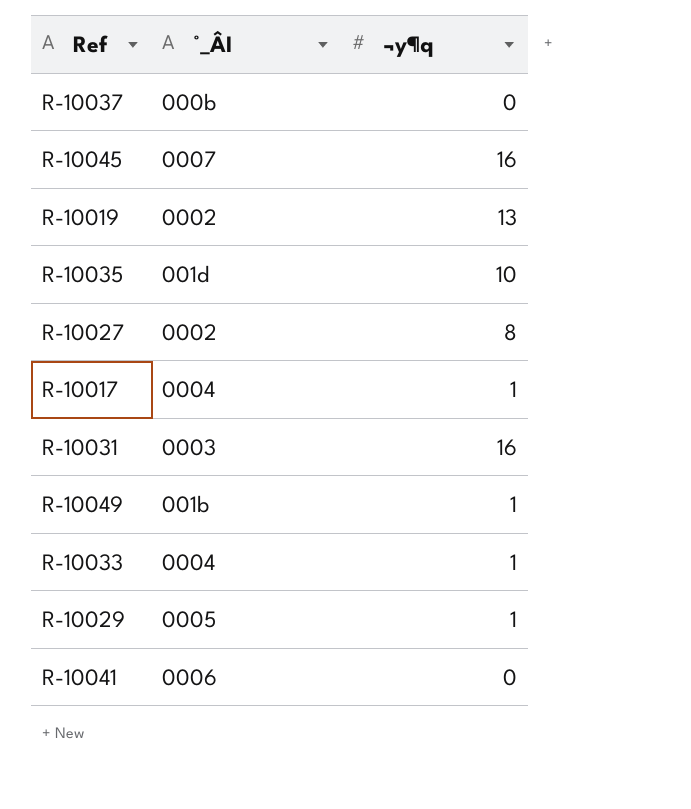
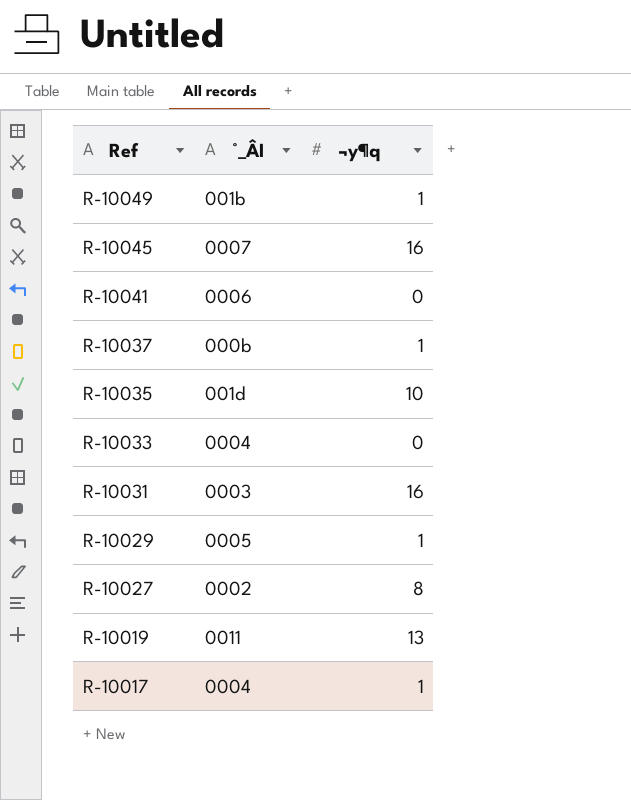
row order: none -> Ref descending
R-10037 | ¬y¶q: 0 -> 1
R-10033 | ¬y¶q: 1 -> 0
R-10019 | °_ÂI: 0002 -> 0011

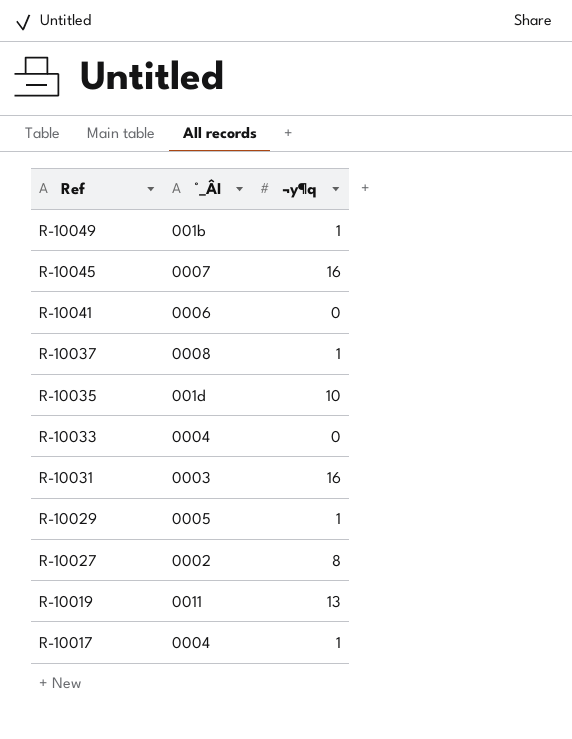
R-10037 | °_ÂI: 000b -> 0008

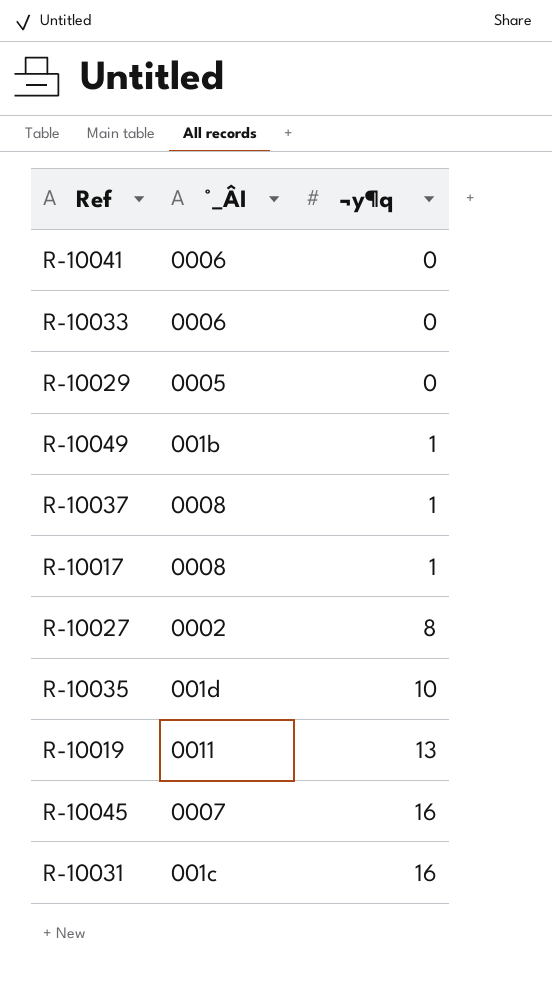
row order: Ref descending -> ¬y¶q ascending
R-10033 | °_ÂI: 0004 -> 0006
R-10029 | ¬y¶q: 1 -> 0
R-10017 | °_ÂI: 0004 -> 0008
R-10031 | °_ÂI: 0003 -> 001c

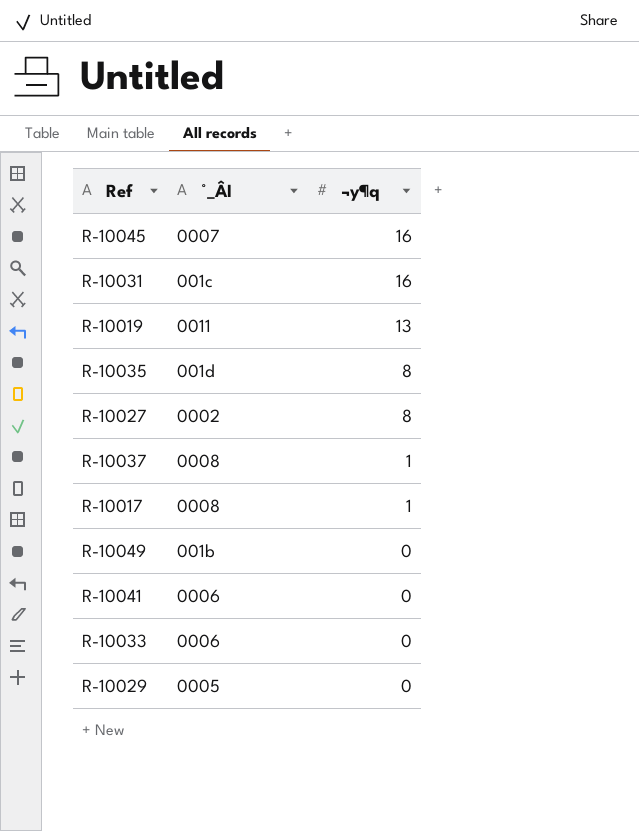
row order: ¬y¶q ascending -> ¬y¶q descending
R-10035 | ¬y¶q: 10 -> 8
R-10049 | ¬y¶q: 1 -> 0

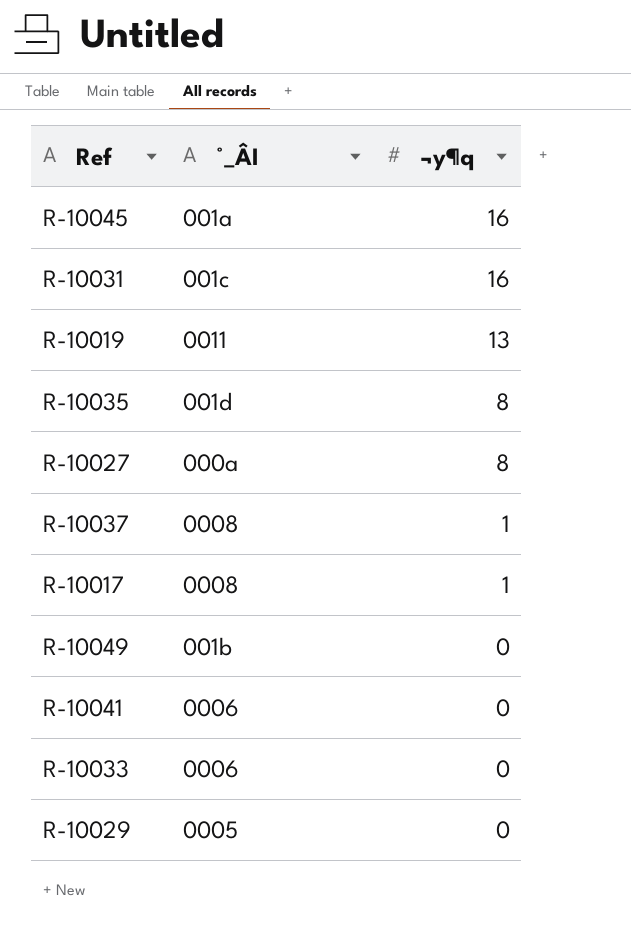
R-10045 | °_ÂI: 0007 -> 001a
R-10027 | °_ÂI: 0002 -> 000a

